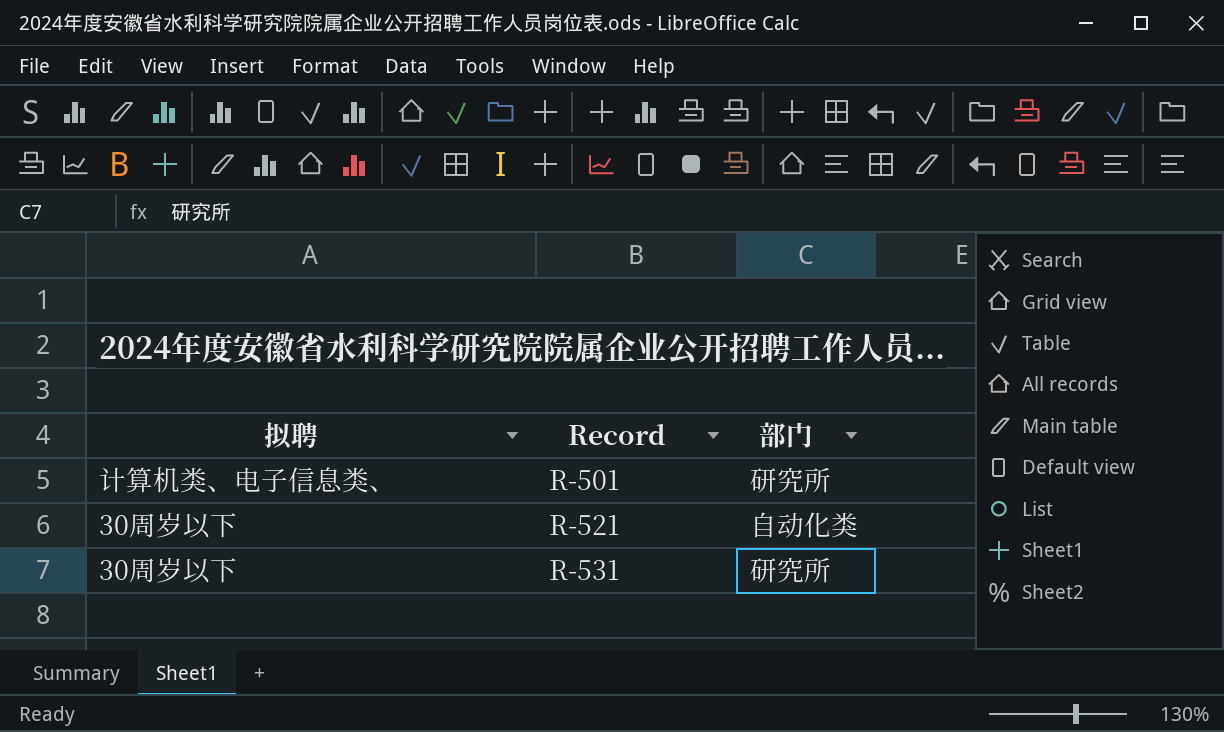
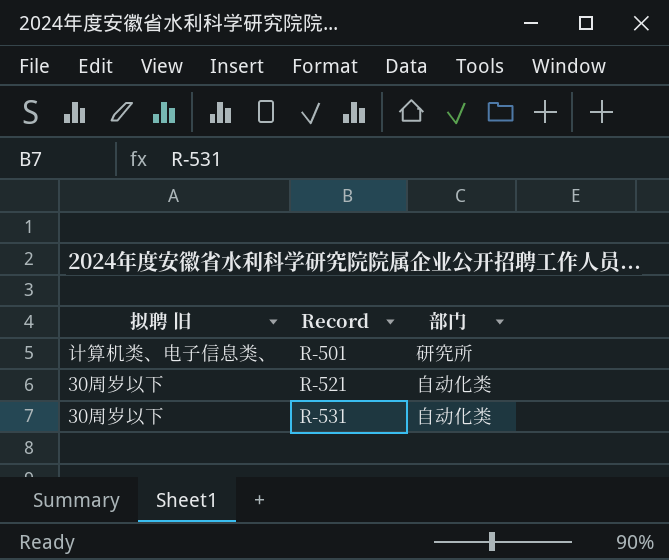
column name: 拟聘 -> 拟聘 旧
R-531 | 部门: 研究所 -> 自动化类

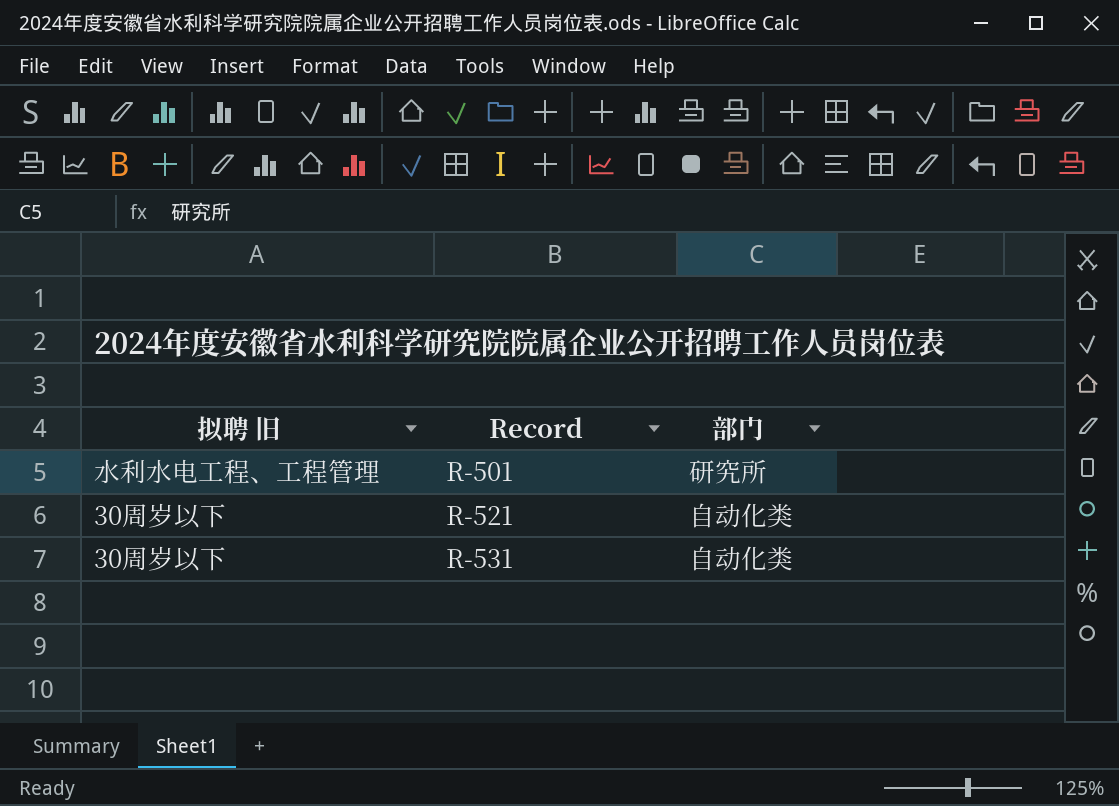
R-501 | 拟聘 旧: 计算机类、电子信息类、 -> 水利水电工程、工程管理

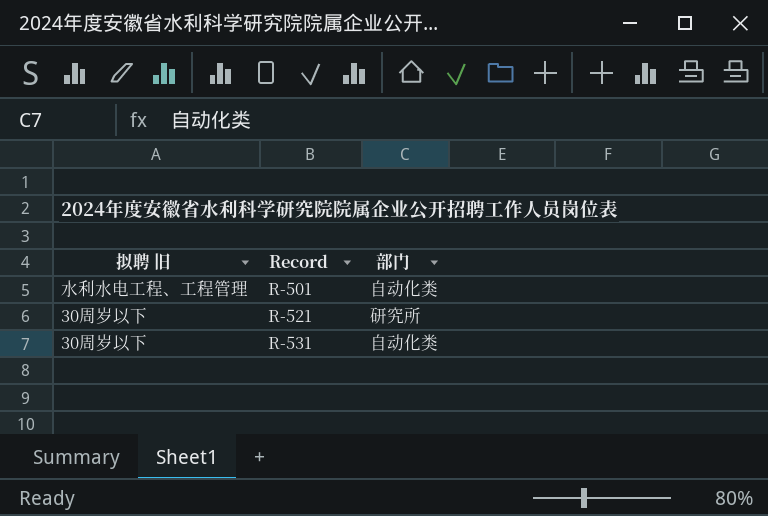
R-501 | 部门: 研究所 -> 自动化类
R-521 | 部门: 自动化类 -> 研究所

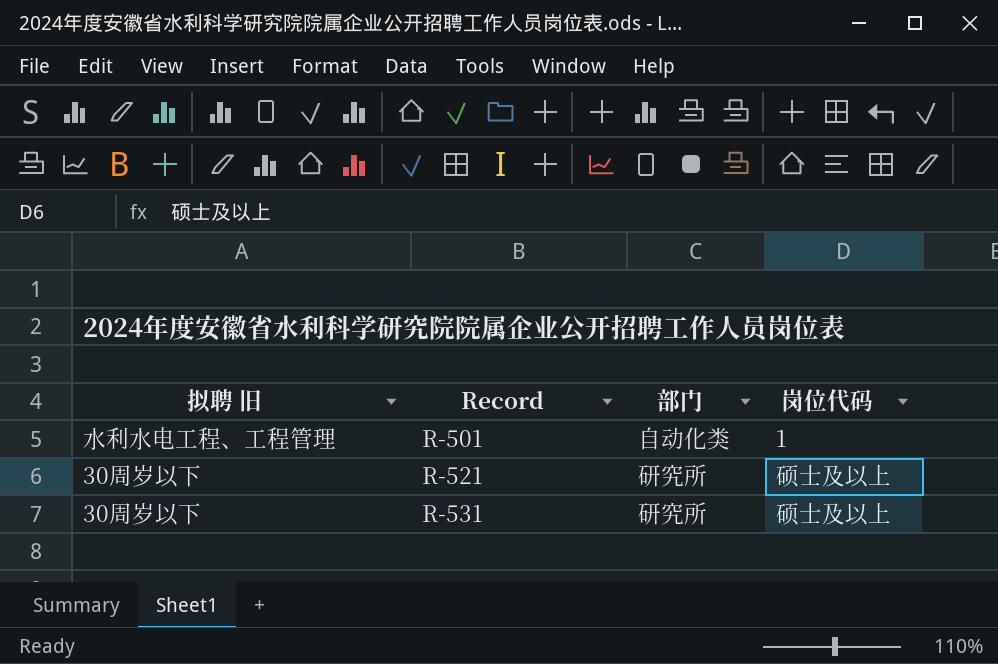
column 岗位代码 | position: none -> 4
R-531 | 部门: 自动化类 -> 研究所

